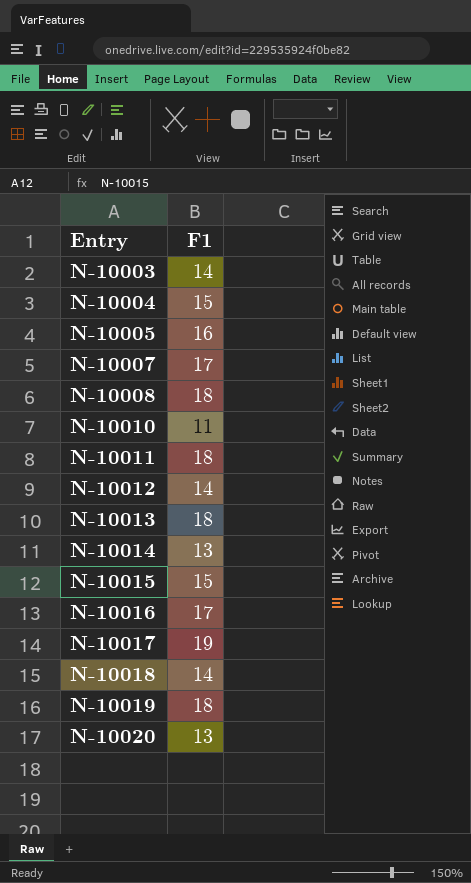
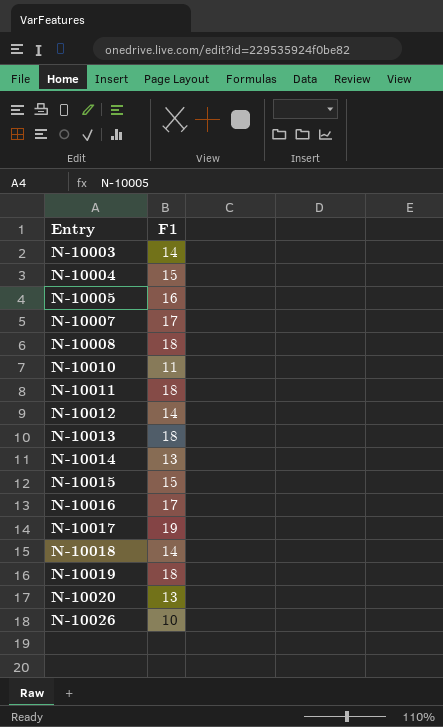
row N-10026: none -> 10

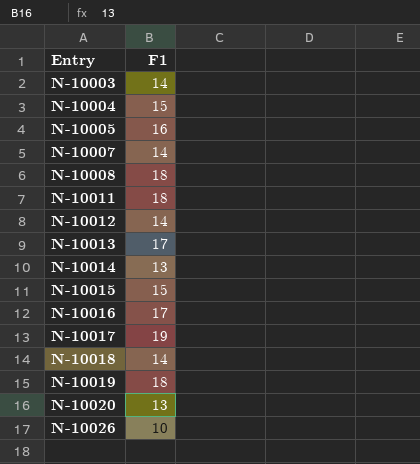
row N-10010: 11 -> none
N-10007 | F1: 17 -> 14
N-10013 | F1: 18 -> 17

